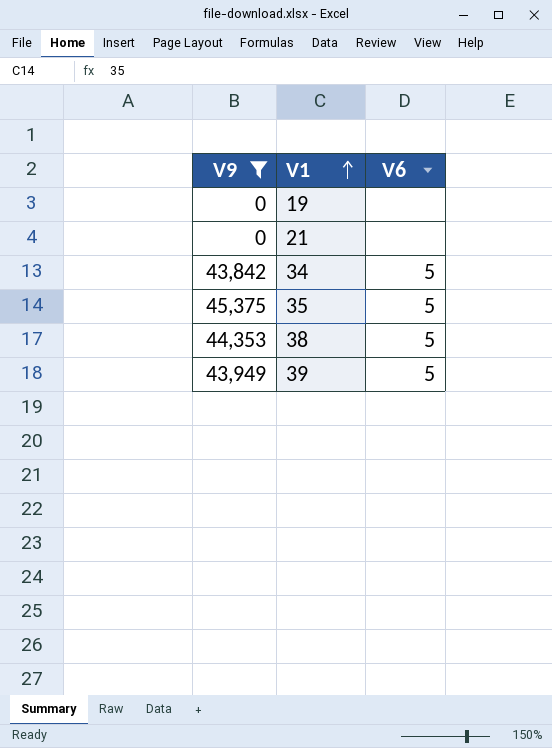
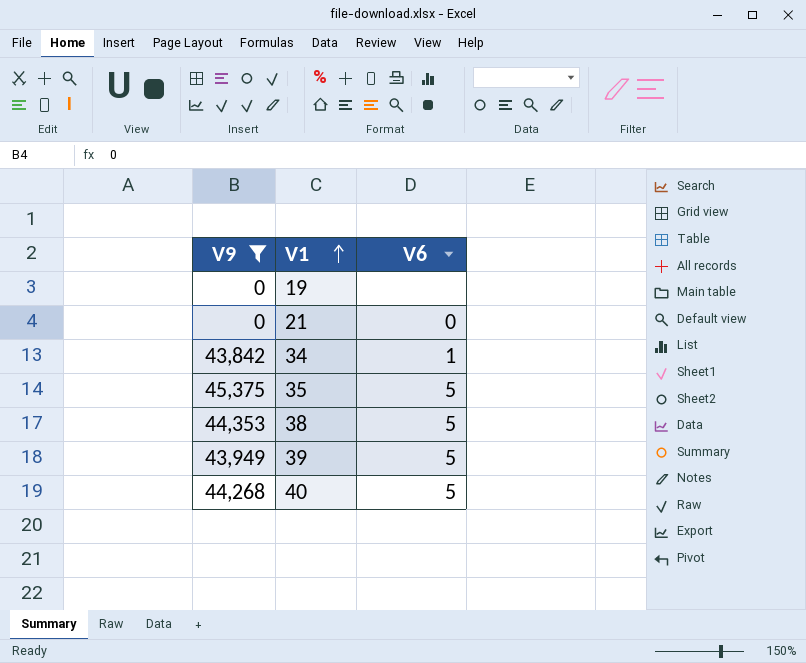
21 | V6: none -> 0
34 | V6: 5 -> 1
row 40: none -> 44,268 | 5

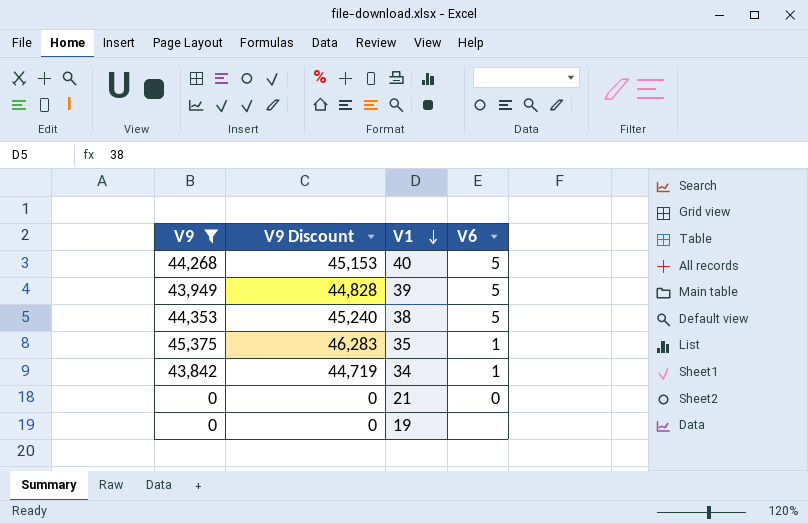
row order: V1 ascending -> V1 descending
column V9 Discount | formula: none -> [V9] * 1.02
35 | V6: 5 -> 1

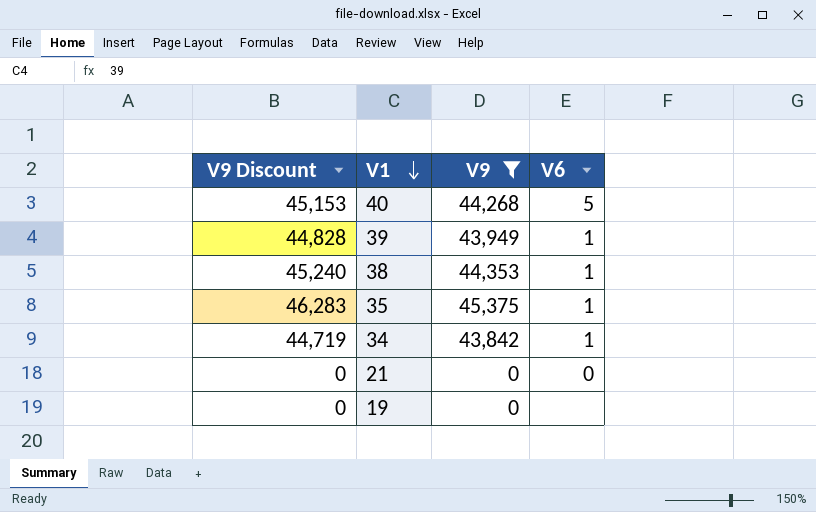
column V9 | position: 1 -> 3
39 | V6: 5 -> 1
38 | V6: 5 -> 1

